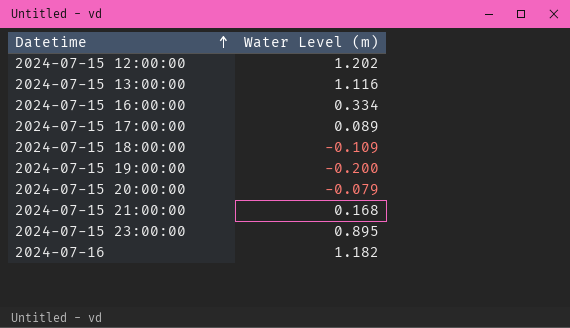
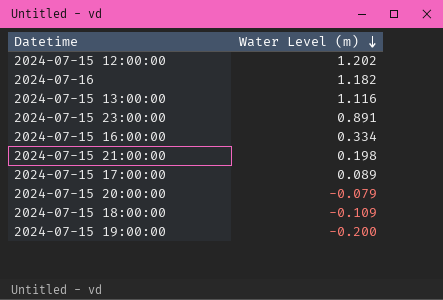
row order: Datetime ascending -> Water Level (m) descending
2024-07-15 23:00:00 | Water Level (m): 0.895 -> 0.891
2024-07-15 21:00:00 | Water Level (m): 0.168 -> 0.198

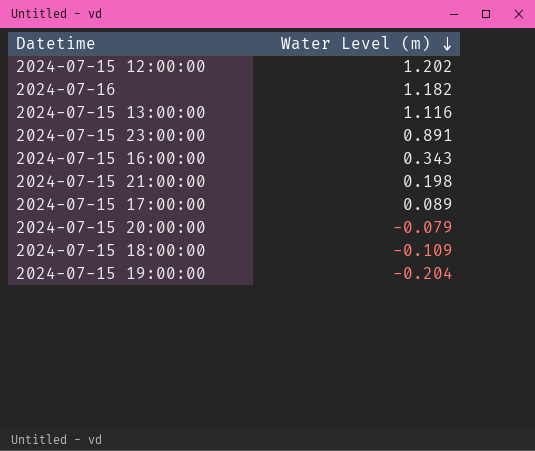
2024-07-15 16:00:00 | Water Level (m): 0.334 -> 0.343
2024-07-15 19:00:00 | Water Level (m): -0.200 -> -0.204

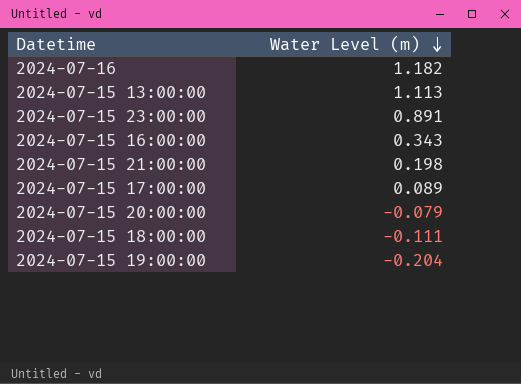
row 2024-07-15 12:00:00: 1.202 -> none
2024-07-15 13:00:00 | Water Level (m): 1.116 -> 1.113
2024-07-15 18:00:00 | Water Level (m): -0.109 -> -0.111

